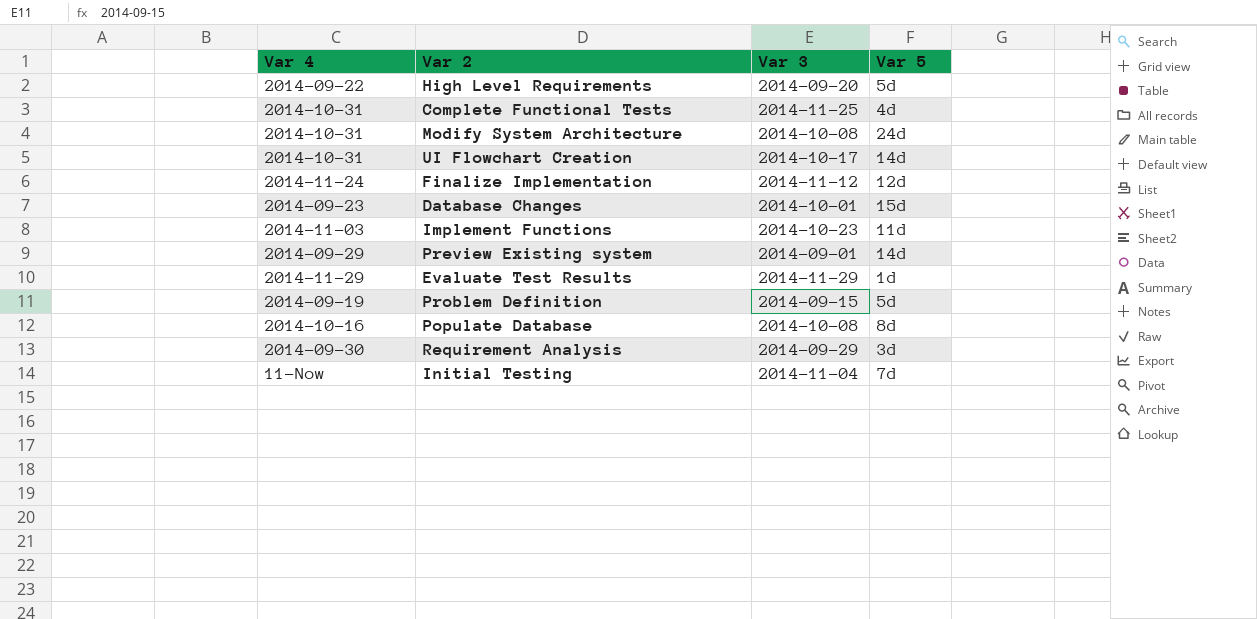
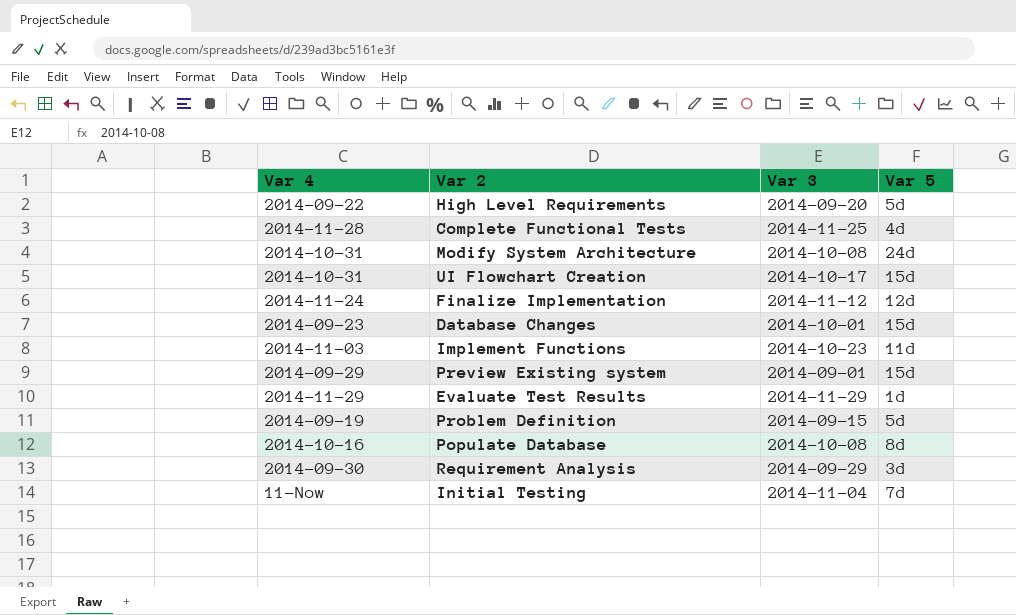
Complete Functional Tests | Var 4: 2014-10-31 -> 2014-11-28
UI Flowchart Creation | Var 5: 14d -> 15d
Preview Existing system | Var 5: 14d -> 15d

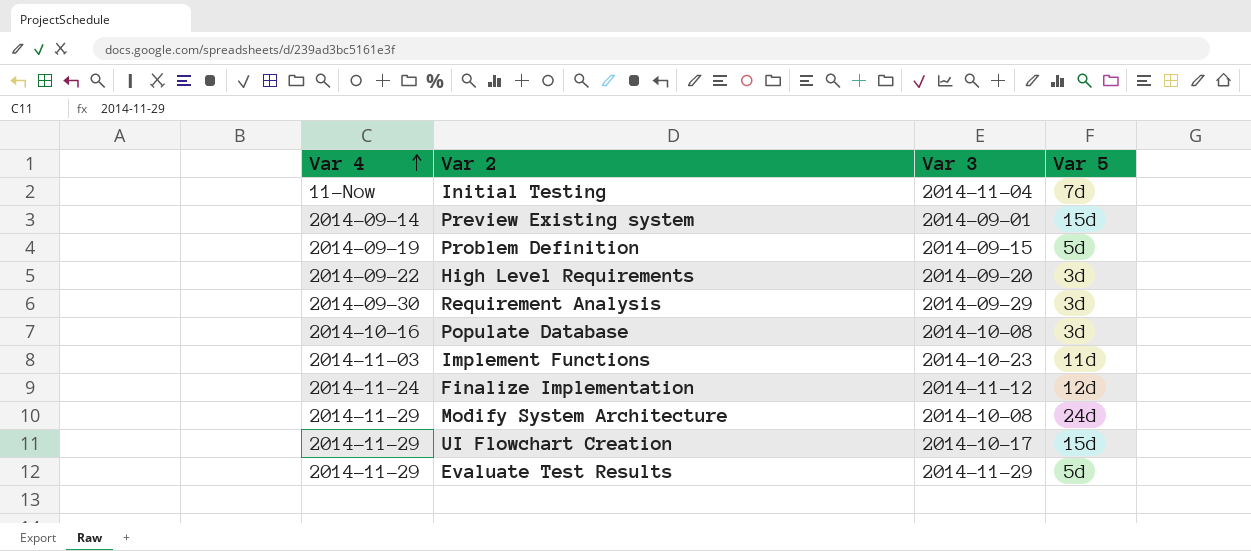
row order: none -> Var 4 ascending
row Complete Functional Tests: 2014-11-28 | 2014-11-25 | 4d -> none
row Database Changes: 2014-09-23 | 2014-10-01 | 15d -> none
Preview Existing system | Var 4: 2014-09-29 -> 2014-09-14
High Level Requirements | Var 5: 5d -> 3d
Populate Database | Var 5: 8d -> 3d
Modify System Architecture | Var 4: 2014-10-31 -> 2014-11-29
UI Flowchart Creation | Var 4: 2014-10-31 -> 2014-11-29
Evaluate Test Results | Var 5: 1d -> 5d

